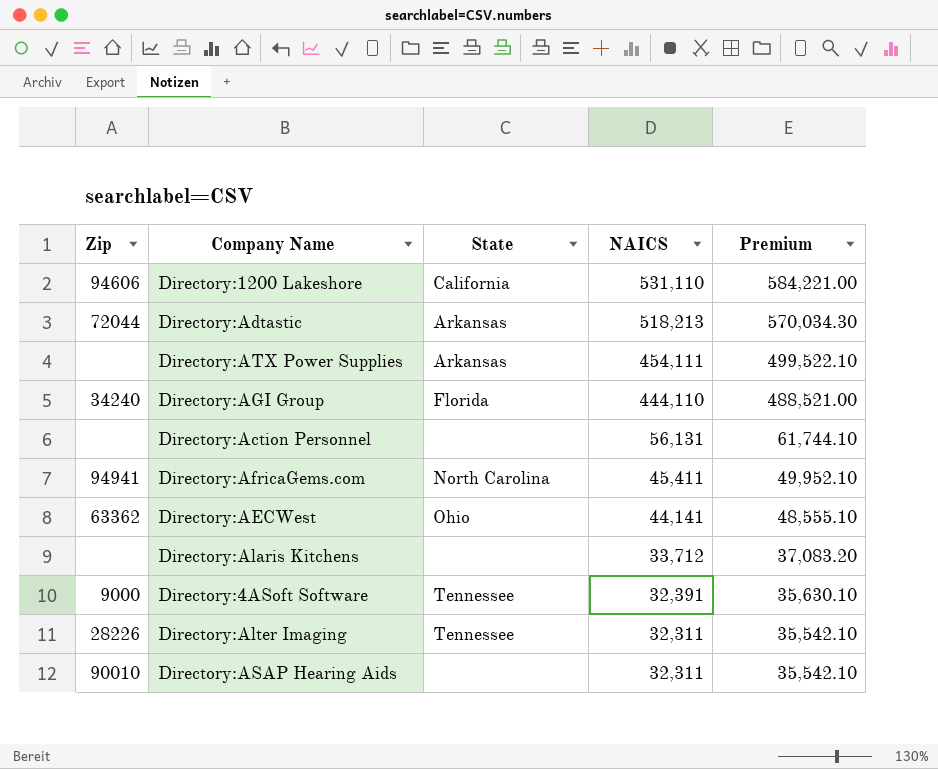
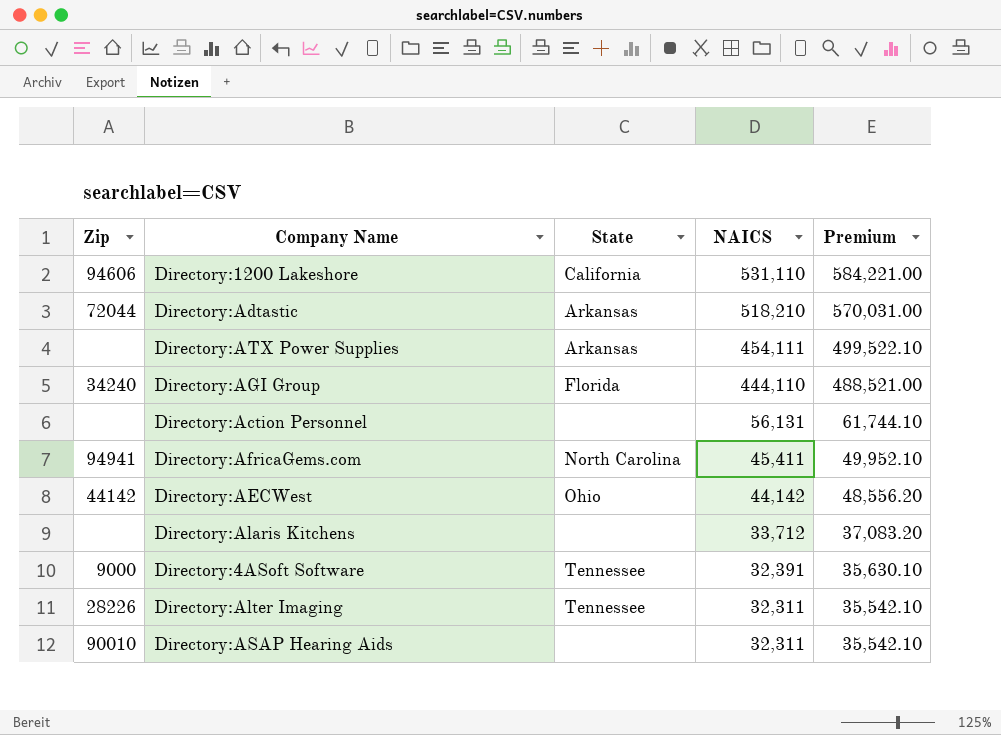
Directory:Adtastic | NAICS: 518,213 -> 518,210
Directory:Adtastic | Premium: 570,034.30 -> 570,031.00
Directory:AECWest | Zip: 63362 -> 44142
Directory:AECWest | NAICS: 44,141 -> 44,142
Directory:AECWest | Premium: 48,555.10 -> 48,556.20

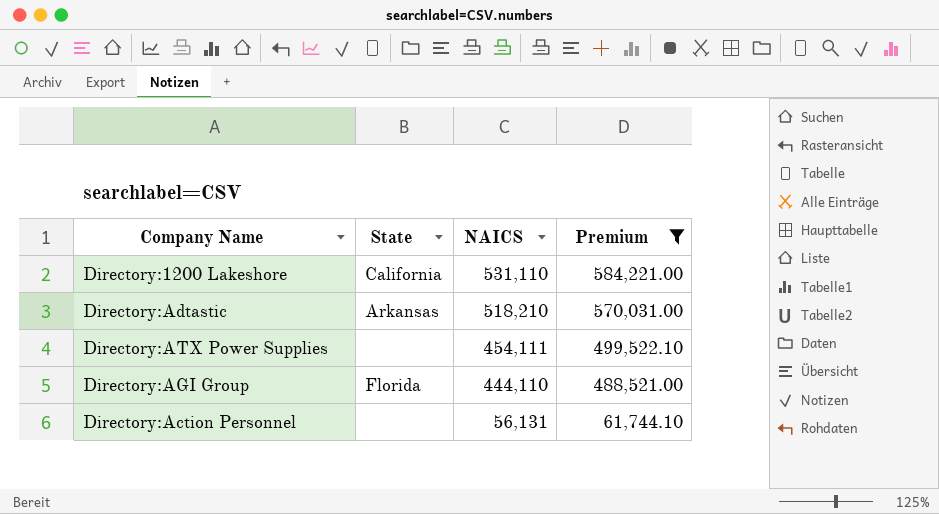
filter: none -> Premium >= 61,744.10
column Zip | position: 1 -> none
Directory:ATX Power Supplies | State: Arkansas -> none

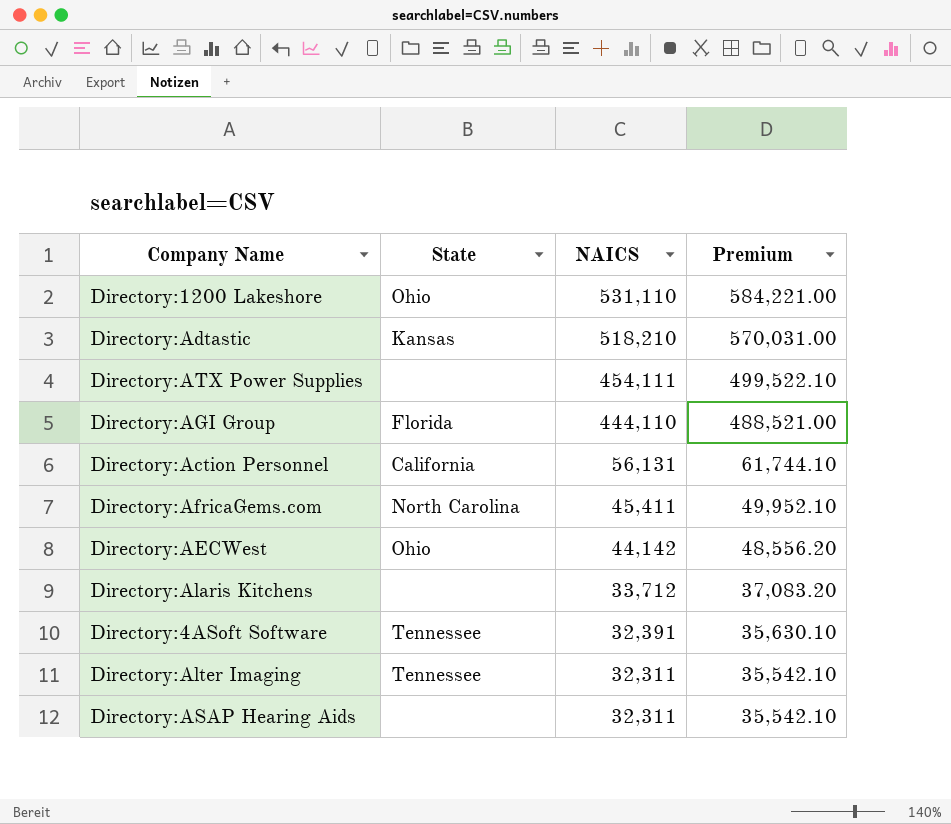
filter: Premium >= 61,744.10 -> none
Directory:1200 Lakeshore | State: California -> Ohio
Directory:Adtastic | State: Arkansas -> Kansas
Directory:Action Personnel | State: none -> California

